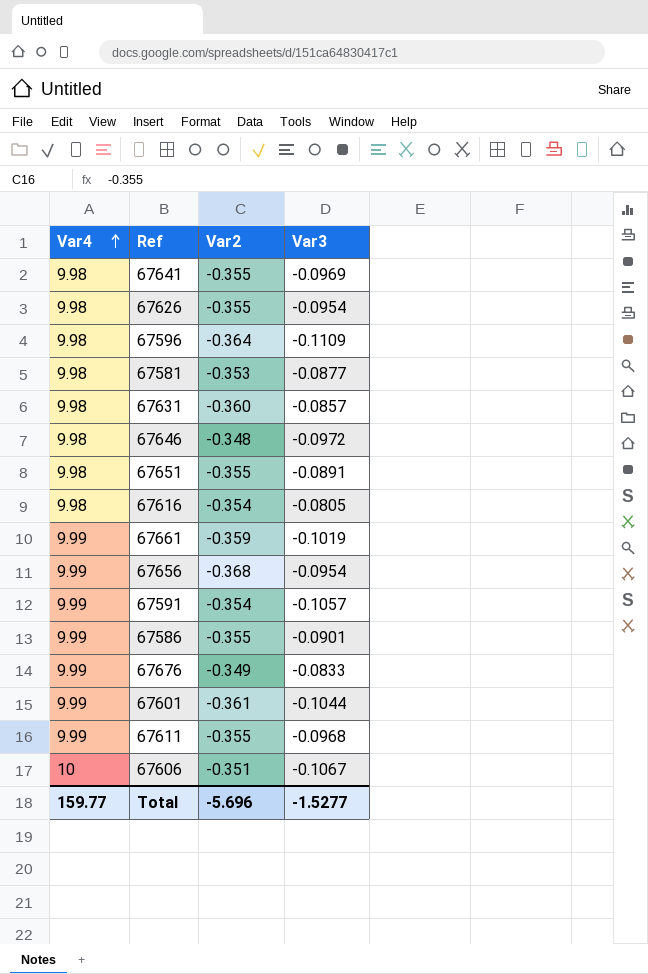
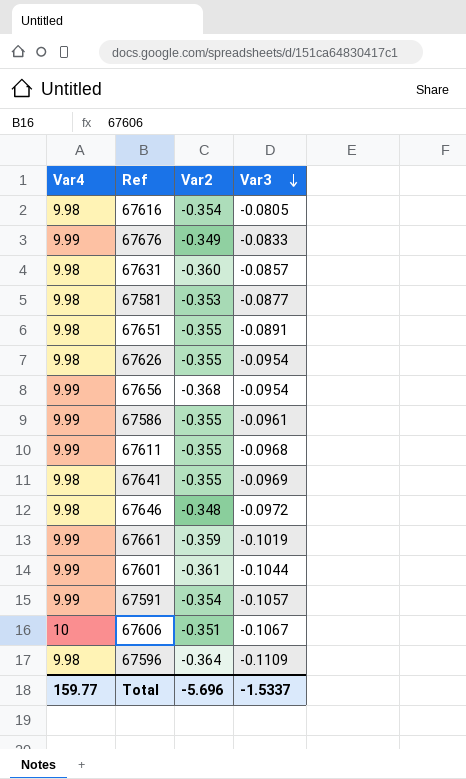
row order: Var4 ascending -> Var3 descending
67586 | Var3: -0.0901 -> -0.0961
Total | Var3: -1.5277 -> -1.5337

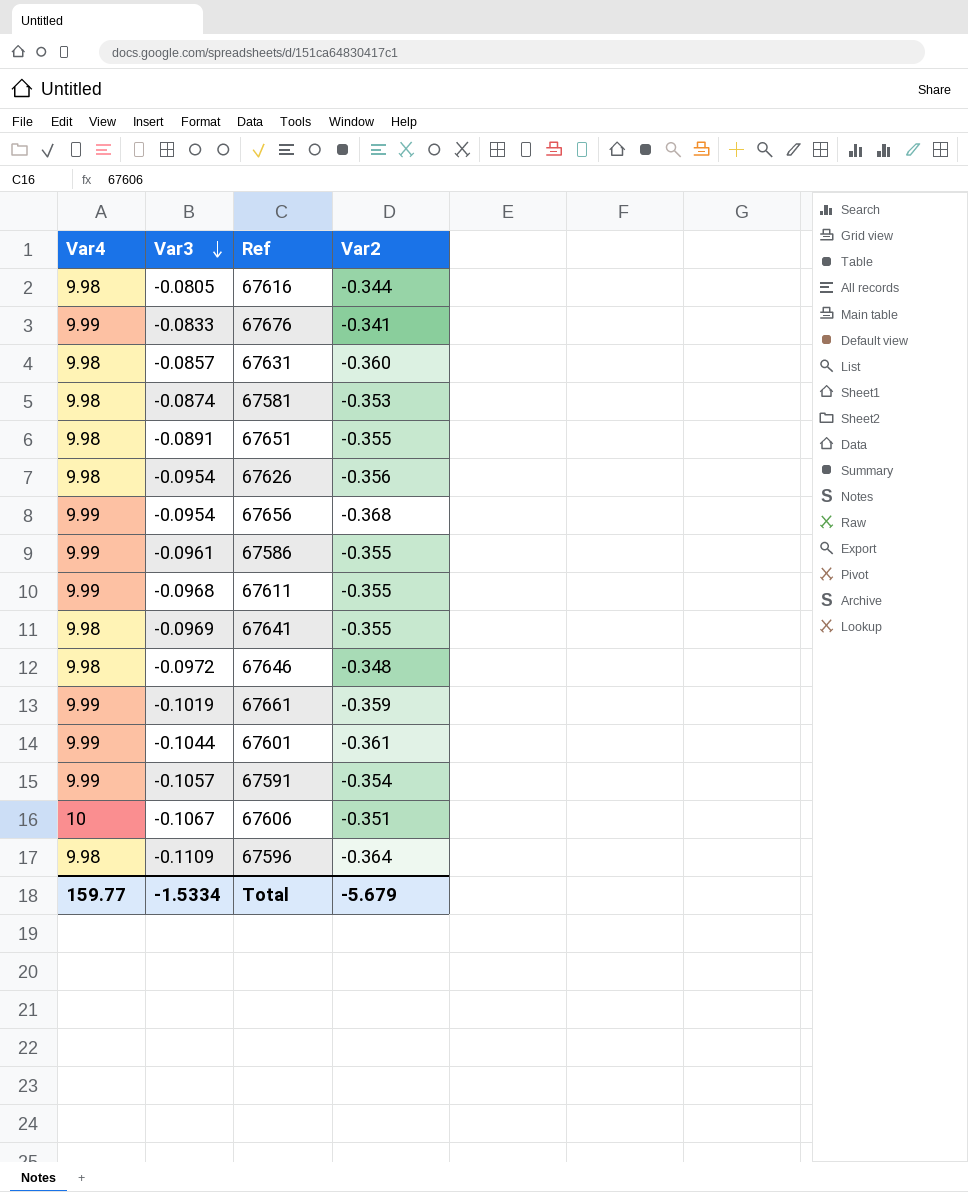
column Var3 | position: 4 -> 2
67616 | Var2: -0.354 -> -0.344
67676 | Var2: -0.349 -> -0.341
67581 | Var3: -0.0877 -> -0.0874
67626 | Var2: -0.355 -> -0.356
Total | Var3: -1.5337 -> -1.5334
Total | Var2: -5.696 -> -5.679

